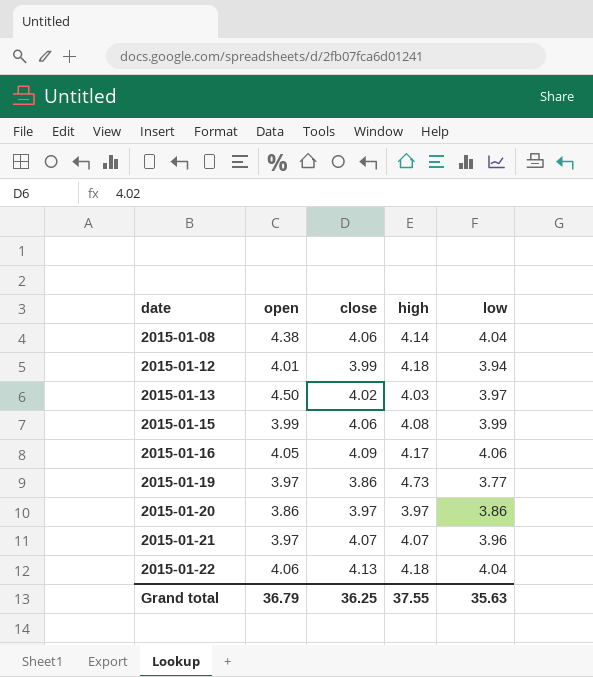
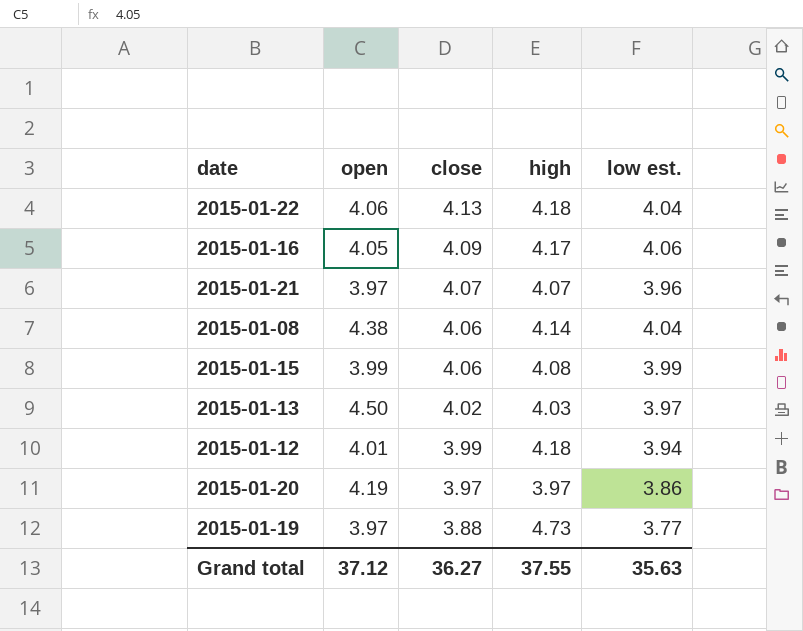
row order: date ascending -> close descending
column name: low -> low est.
2015-01-20 | open: 3.86 -> 4.19
2015-01-19 | close: 3.86 -> 3.88
Grand total | open: 36.79 -> 37.12
Grand total | close: 36.25 -> 36.27

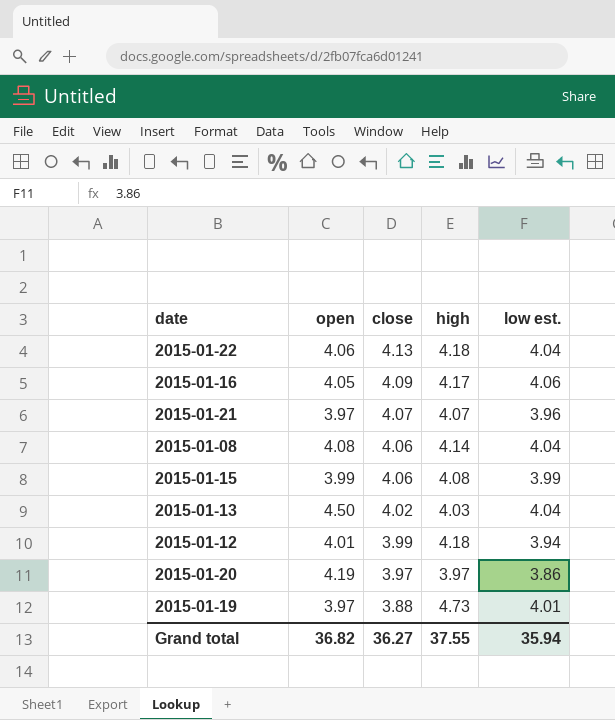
2015-01-08 | open: 4.38 -> 4.08
2015-01-13 | low est.: 3.97 -> 4.04
2015-01-19 | low est.: 3.77 -> 4.01
Grand total | open: 37.12 -> 36.82
Grand total | low est.: 35.63 -> 35.94

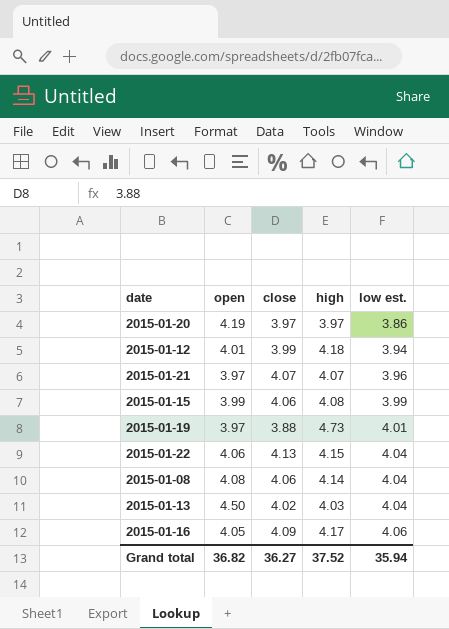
row order: close descending -> low est. ascending
2015-01-22 | high: 4.18 -> 4.15
Grand total | high: 37.55 -> 37.52

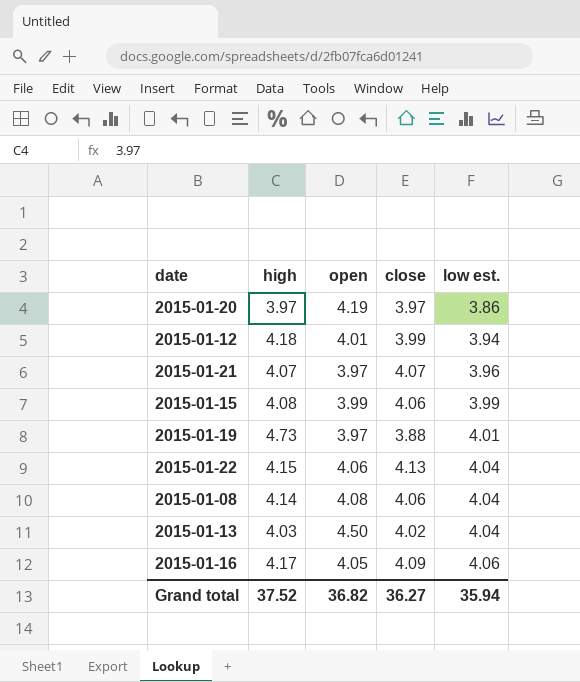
column high | position: 4 -> 2

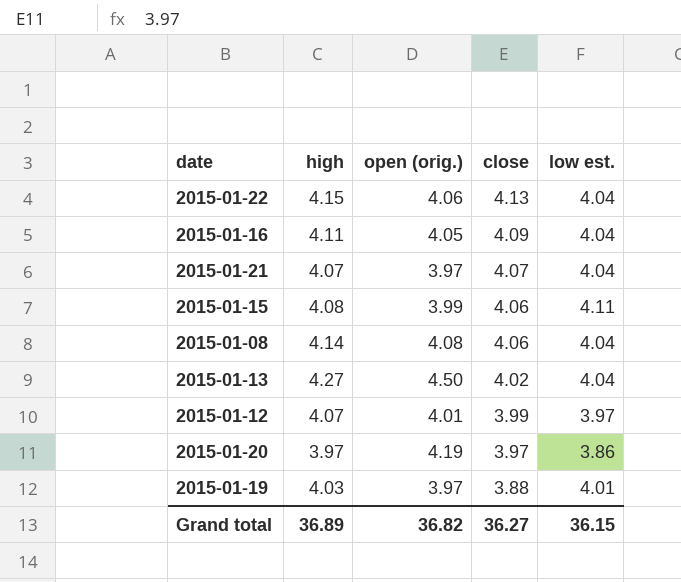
row order: low est. ascending -> close descending
column name: open -> open (orig.)
2015-01-16 | high: 4.17 -> 4.11
2015-01-16 | low est.: 4.06 -> 4.04
2015-01-21 | low est.: 3.96 -> 4.04
2015-01-15 | low est.: 3.99 -> 4.11
2015-01-13 | high: 4.03 -> 4.27
2015-01-12 | high: 4.18 -> 4.07
2015-01-12 | low est.: 3.94 -> 3.97
2015-01-19 | high: 4.73 -> 4.03
Grand total | high: 37.52 -> 36.89
Grand total | low est.: 35.94 -> 36.15

